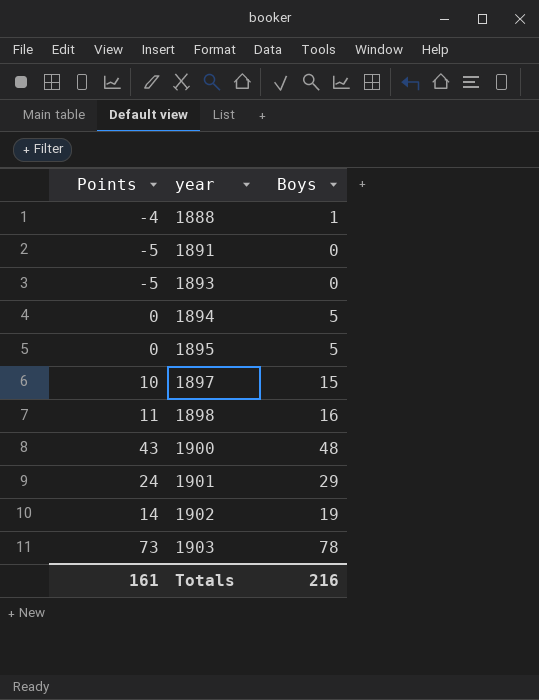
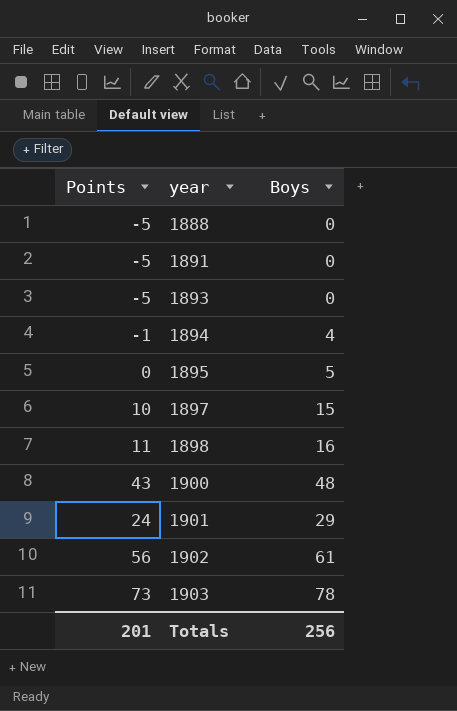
1888 | Points: -4 -> -5
1888 | Boys: 1 -> 0
1894 | Points: 0 -> -1
1894 | Boys: 5 -> 4
1902 | Points: 14 -> 56
1902 | Boys: 19 -> 61
Totals | Points: 161 -> 201
Totals | Boys: 216 -> 256

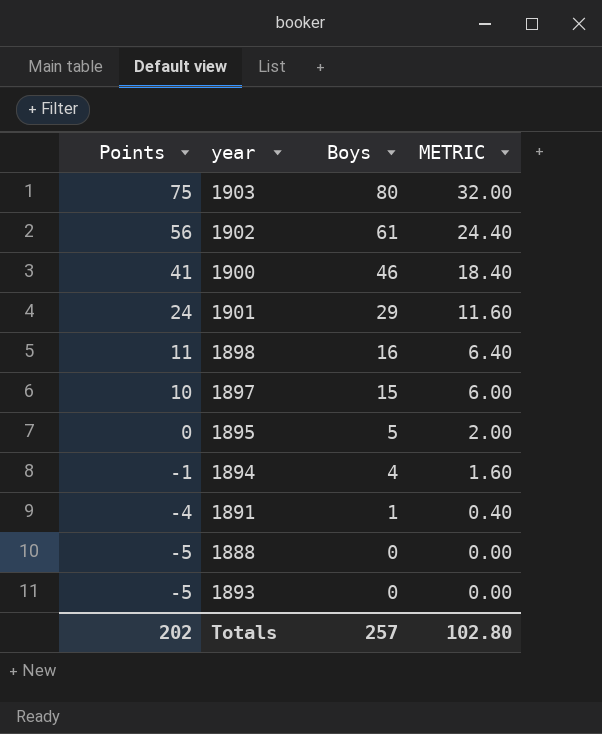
row order: year ascending -> Points descending
column METRIC | formula: none -> [Boys] * 0.4
1903 | Points: 73 -> 75
1903 | Boys: 78 -> 80
1900 | Points: 43 -> 41
1900 | Boys: 48 -> 46
1891 | Points: -5 -> -4
1891 | Boys: 0 -> 1
Totals | Points: 201 -> 202
Totals | Boys: 256 -> 257

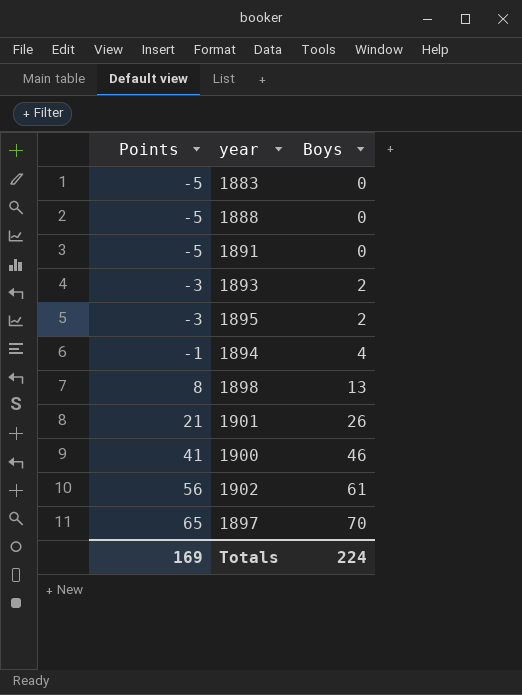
row order: Points descending -> Points ascending
column METRIC | formula: [Boys] * 0.4 -> none
row 1903: 75 | 80 | 32.00 -> none
row 1883: none -> -5 | 0
1891 | Points: -4 -> -5
1891 | Boys: 1 -> 0
1893 | Points: -5 -> -3
1893 | Boys: 0 -> 2
1895 | Points: 0 -> -3
1895 | Boys: 5 -> 2
1898 | Points: 11 -> 8
1898 | Boys: 16 -> 13
1901 | Points: 24 -> 21
1901 | Boys: 29 -> 26
1897 | Points: 10 -> 65
1897 | Boys: 15 -> 70
Totals | Points: 202 -> 169
Totals | Boys: 257 -> 224

